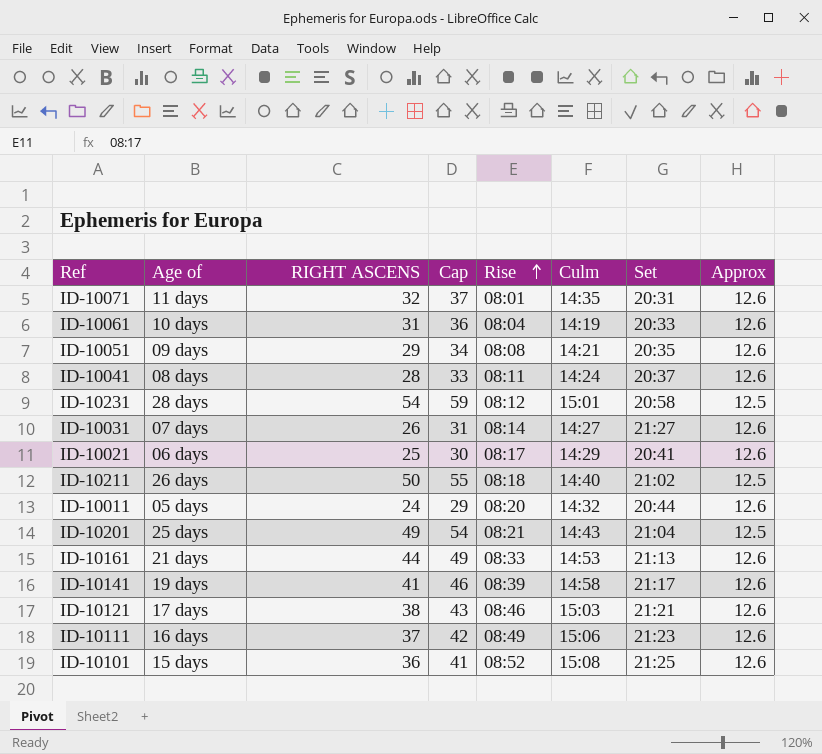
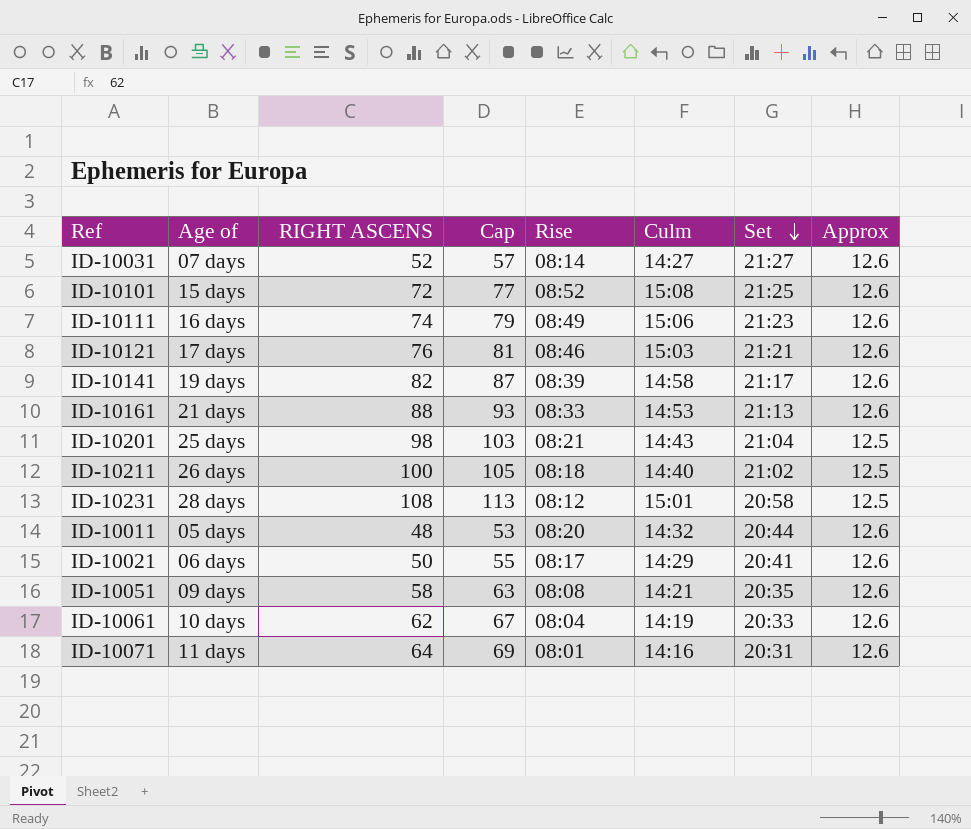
row order: Rise ascending -> Set descending
row ID-10041: 08 days | 28 | 33 | 08:11 | 14:24 | 20:37 | 12.6 -> none
ID-10031 | RIGHT ASCENS: 26 -> 52
ID-10031 | Cap: 31 -> 57
ID-10101 | RIGHT ASCENS: 36 -> 72
ID-10101 | Cap: 41 -> 77
ID-10111 | RIGHT ASCENS: 37 -> 74
ID-10111 | Cap: 42 -> 79
ID-10121 | RIGHT ASCENS: 38 -> 76
ID-10121 | Cap: 43 -> 81
ID-10141 | RIGHT ASCENS: 41 -> 82
ID-10141 | Cap: 46 -> 87
ID-10161 | RIGHT ASCENS: 44 -> 88
ID-10161 | Cap: 49 -> 93
ID-10201 | RIGHT ASCENS: 49 -> 98
ID-10201 | Cap: 54 -> 103
ID-10211 | RIGHT ASCENS: 50 -> 100
ID-10211 | Cap: 55 -> 105
ID-10231 | RIGHT ASCENS: 54 -> 108
ID-10231 | Cap: 59 -> 113
ID-10011 | RIGHT ASCENS: 24 -> 48
ID-10011 | Cap: 29 -> 53
ID-10021 | RIGHT ASCENS: 25 -> 50
ID-10021 | Cap: 30 -> 55
ID-10051 | RIGHT ASCENS: 29 -> 58
ID-10051 | Cap: 34 -> 63
ID-10061 | RIGHT ASCENS: 31 -> 62
ID-10061 | Cap: 36 -> 67
ID-10071 | RIGHT ASCENS: 32 -> 64
ID-10071 | Cap: 37 -> 69
ID-10071 | Culm: 14:35 -> 14:16

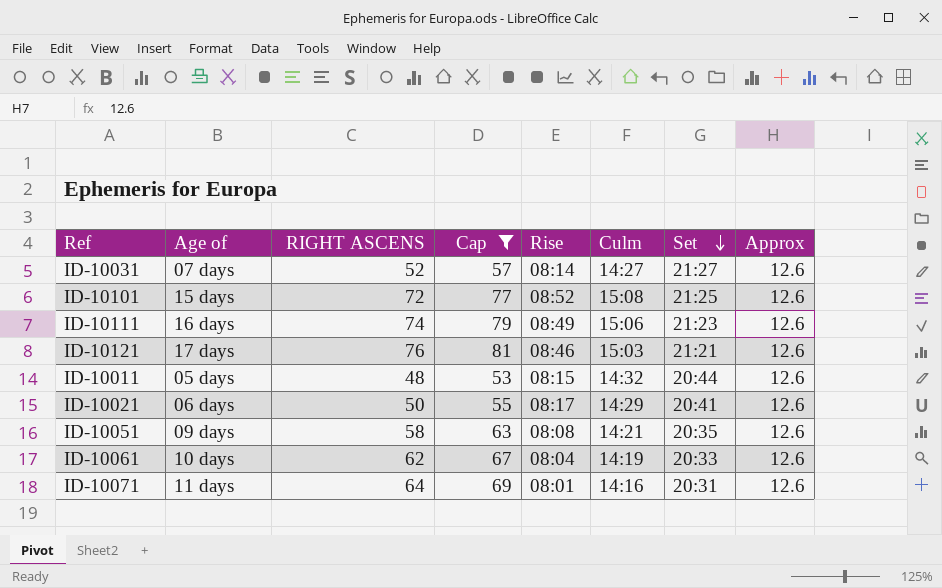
filter: none -> Cap <= 81
ID-10011 | Rise: 08:20 -> 08:15

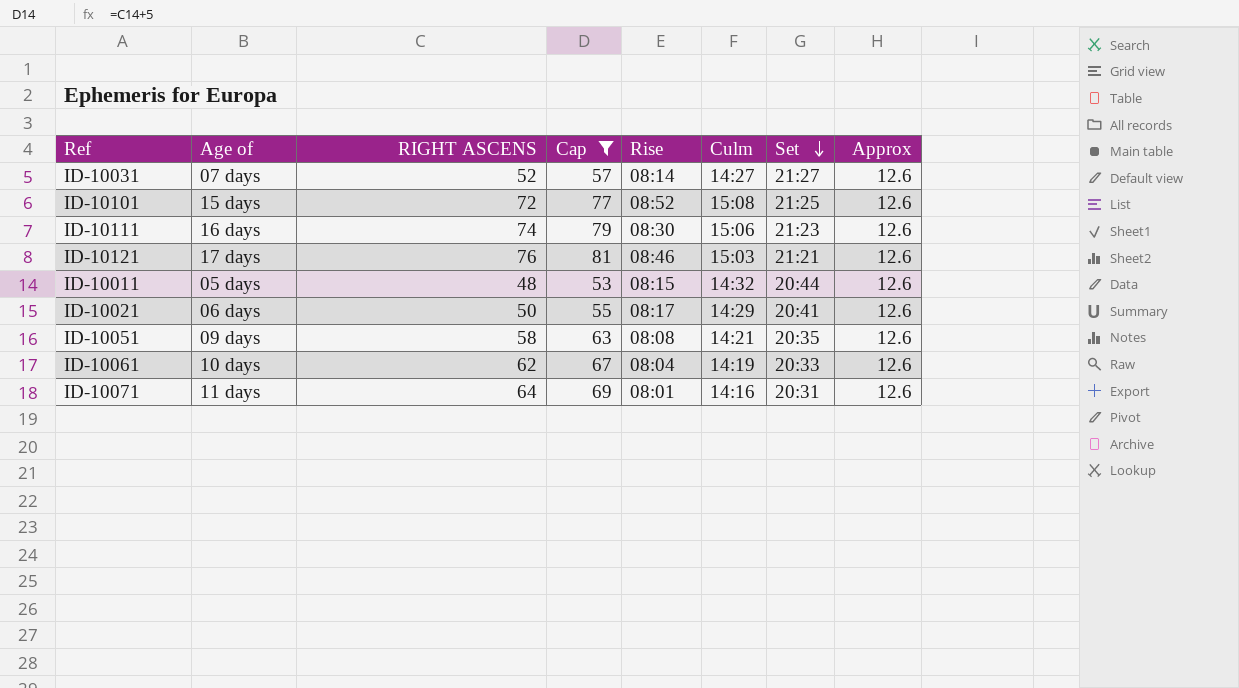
ID-10111 | Rise: 08:49 -> 08:30

